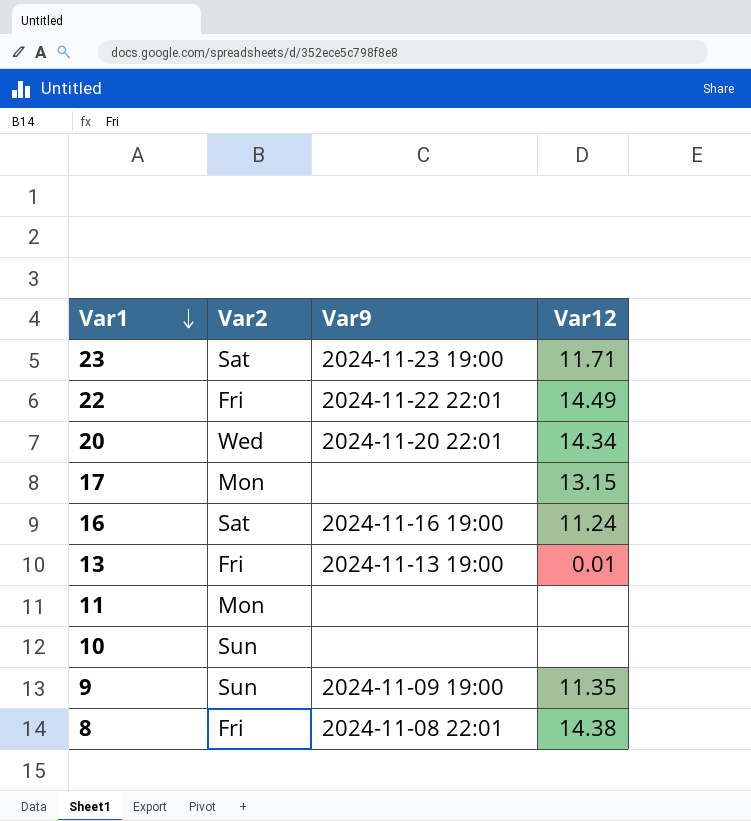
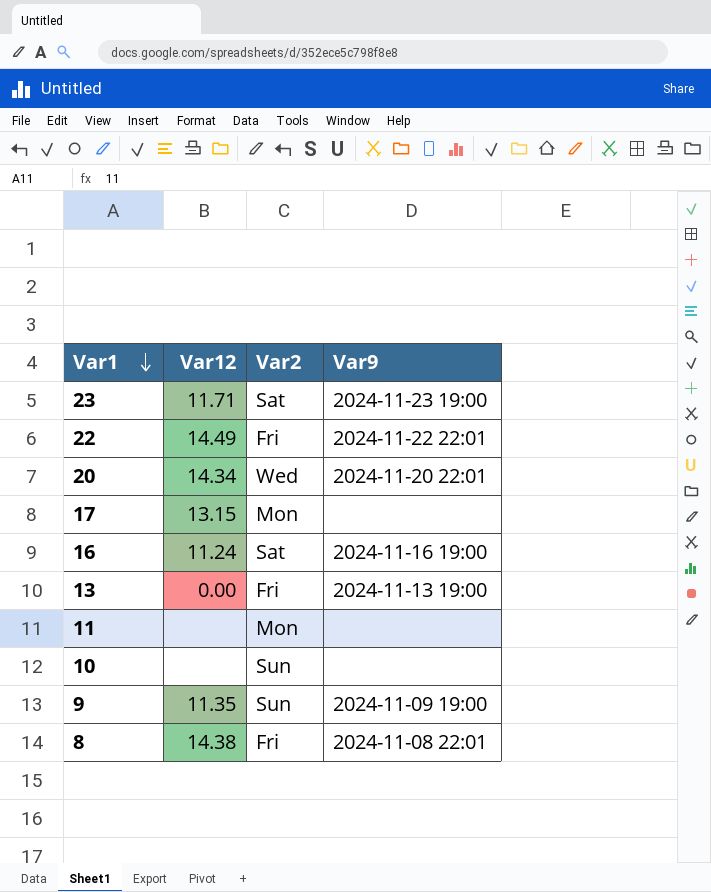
column Var12 | position: 4 -> 2
13 | Var12: 0.01 -> 0.00

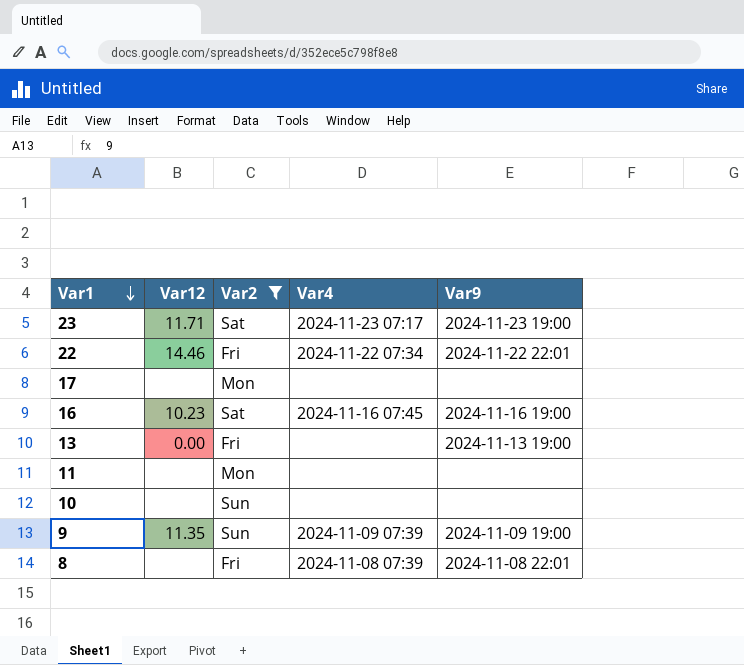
filter: none -> Var2 != Wed
column Var4 | position: none -> 4
22 | Var12: 14.49 -> 14.46
17 | Var12: 13.15 -> none
16 | Var12: 11.24 -> 10.23
8 | Var12: 14.38 -> none

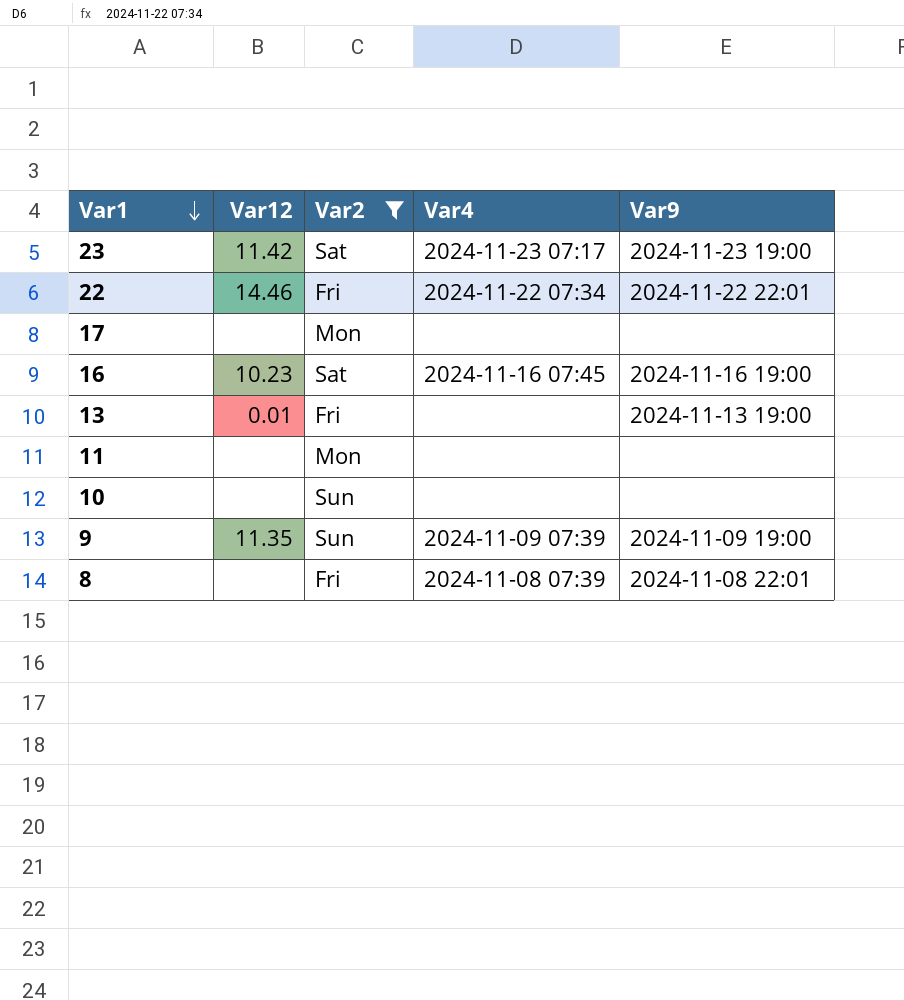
23 | Var12: 11.71 -> 11.42
13 | Var12: 0.00 -> 0.01

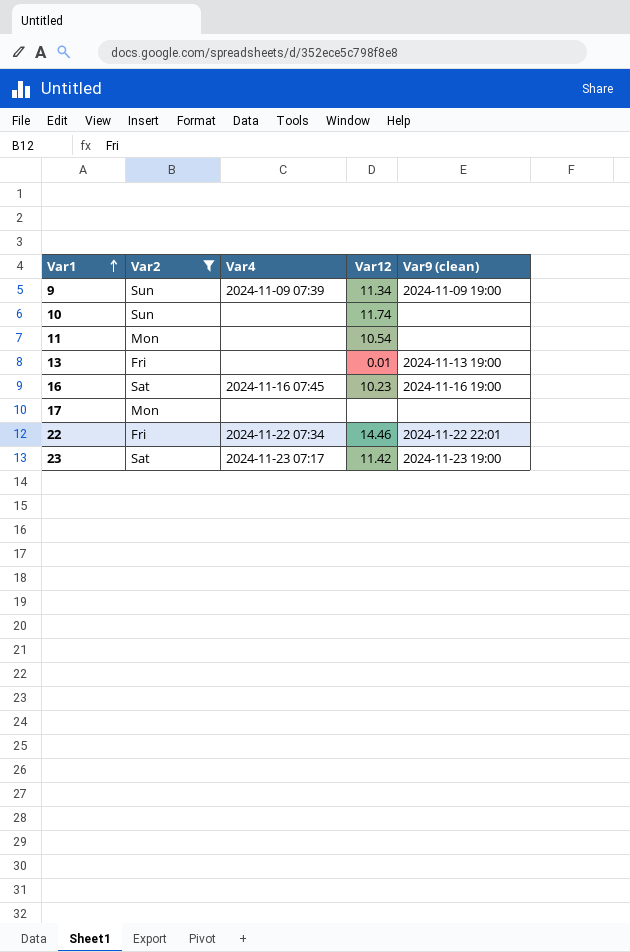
row order: Var1 descending -> Var1 ascending
column Var12 | position: 2 -> 4
column name: Var9 -> Var9 (clean)
row 8: none | Fri | 2024-11-08 07:39 | 2024-11-08 22:01 -> none
9 | Var12: 11.35 -> 11.34
10 | Var12: none -> 11.74
11 | Var12: none -> 10.54

